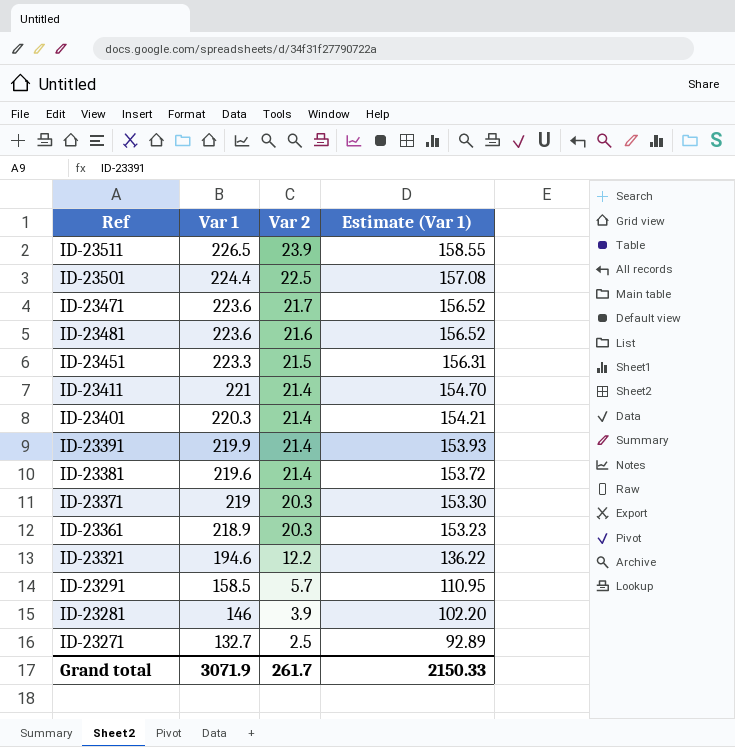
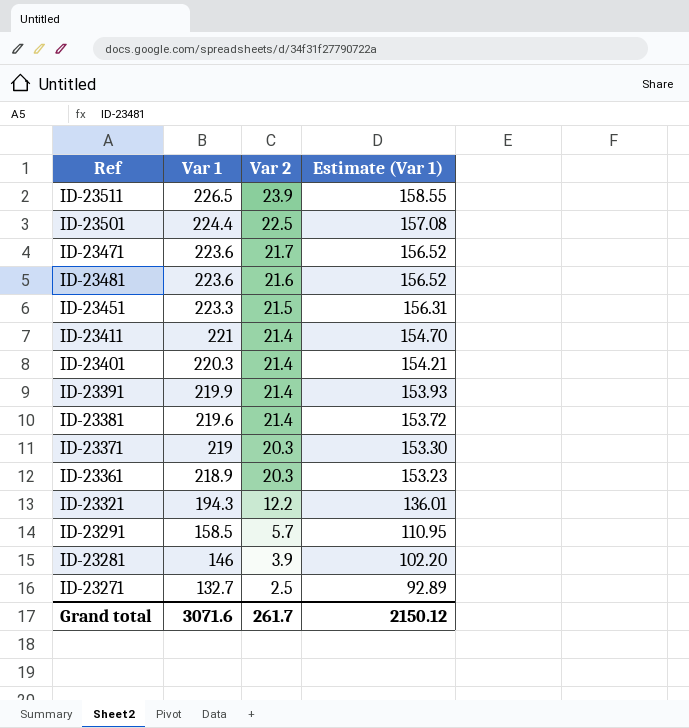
ID-23321 | Var 1: 194.6 -> 194.3
ID-23321 | Estimate (Var 1): 136.22 -> 136.01
Grand total | Var 1: 3071.9 -> 3071.6
Grand total | Estimate (Var 1): 2150.33 -> 2150.12

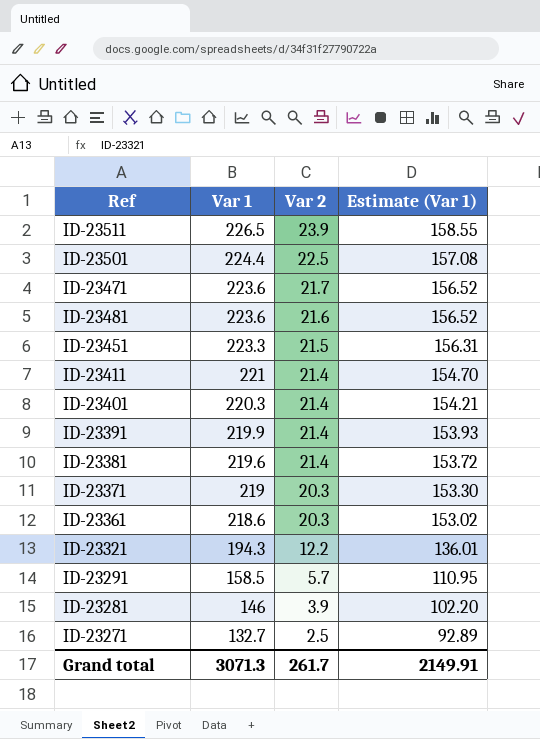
ID-23361 | Var 1: 218.9 -> 218.6
ID-23361 | Estimate (Var 1): 153.23 -> 153.02
Grand total | Var 1: 3071.6 -> 3071.3
Grand total | Estimate (Var 1): 2150.12 -> 2149.91

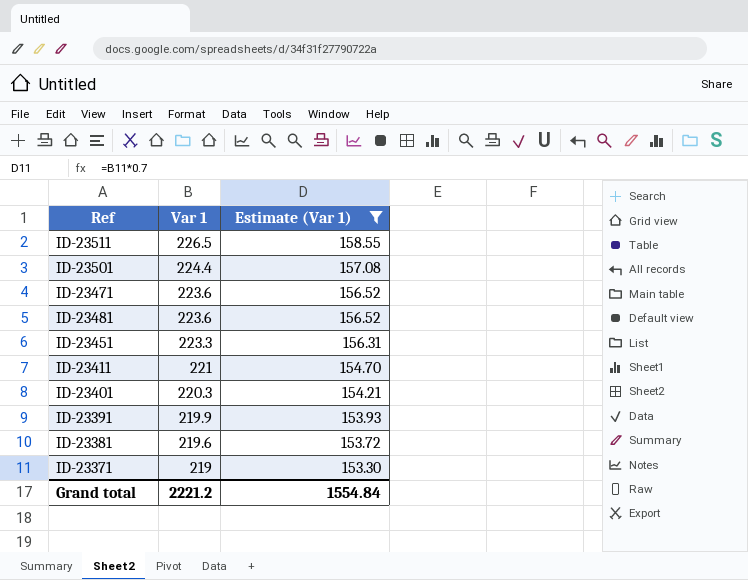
filter: none -> Estimate (Var 1) >= 153.30
column Var 2 | position: 3 -> none
Grand total | Var 1: 3071.3 -> 2221.2
Grand total | Estimate (Var 1): 2149.91 -> 1554.84

